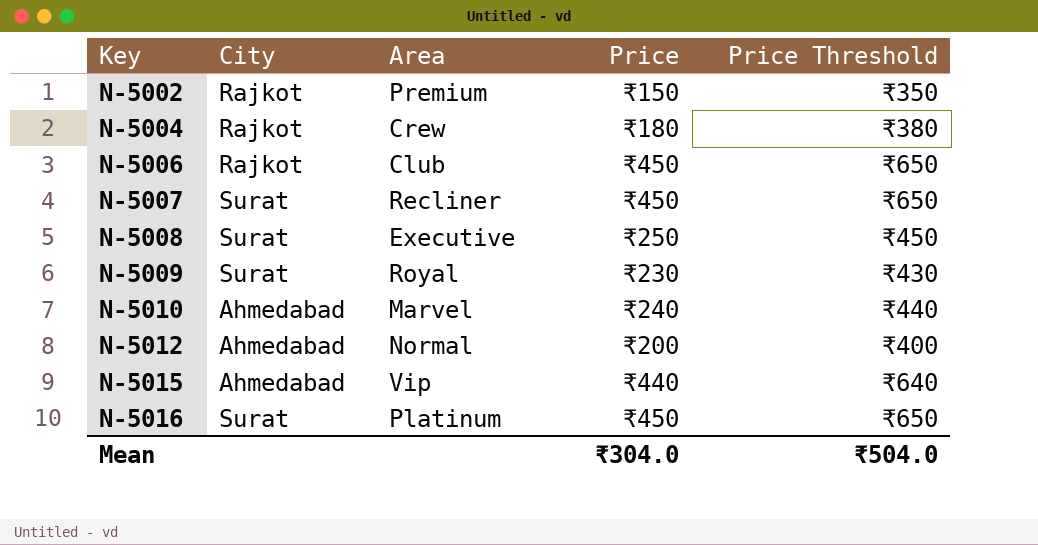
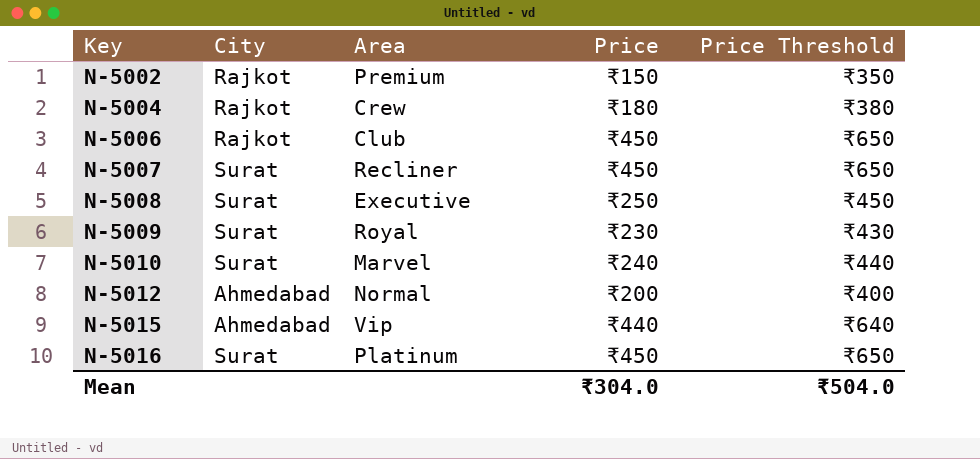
N-5010 | City: Ahmedabad -> Surat

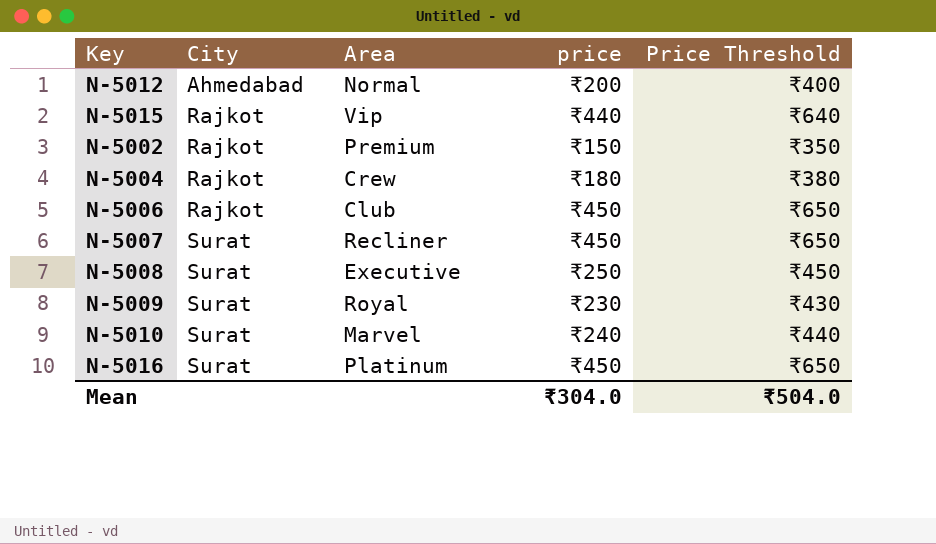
row order: Key ascending -> City ascending
column name: Price -> price
N-5015 | City: Ahmedabad -> Rajkot

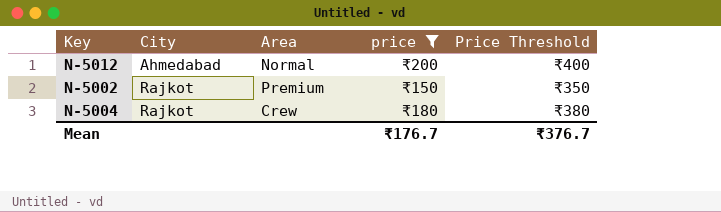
filter: none -> price <= ₹200
Mean | price: ₹304.0 -> ₹176.7
Mean | Price Threshold: ₹504.0 -> ₹376.7

